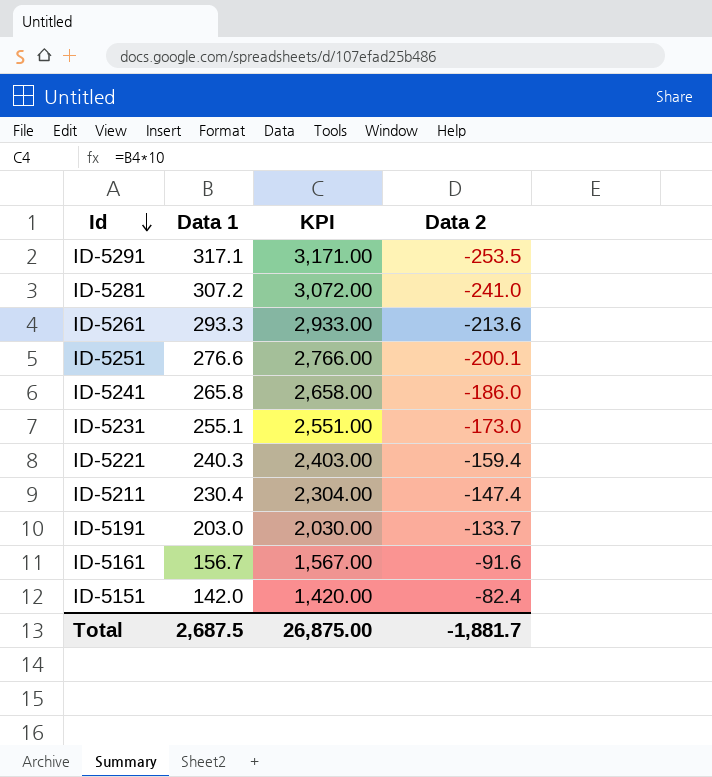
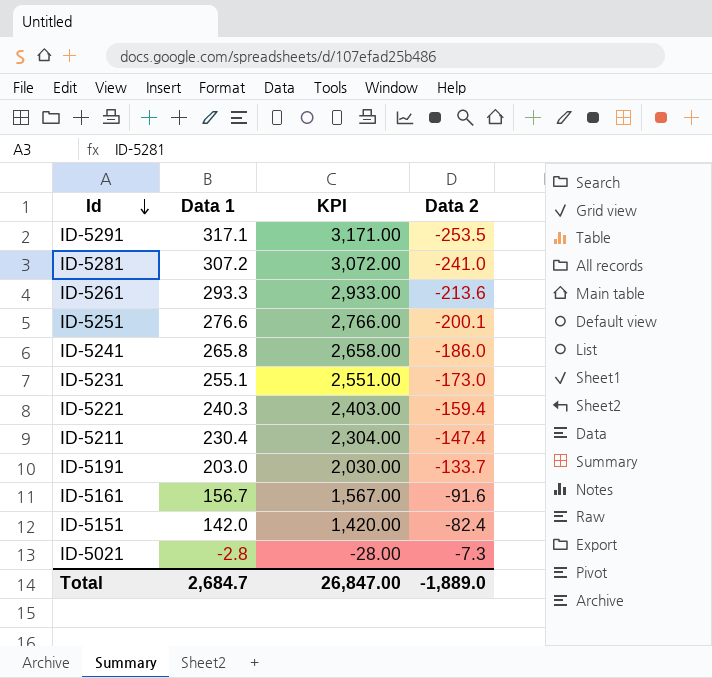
row ID-5021: none -> -2.8 | -28.00 | -7.3
Total | Data 1: 2,687.5 -> 2,684.7
Total | KPI: 26,875.00 -> 26,847.00
Total | Data 2: -1,881.7 -> -1,889.0

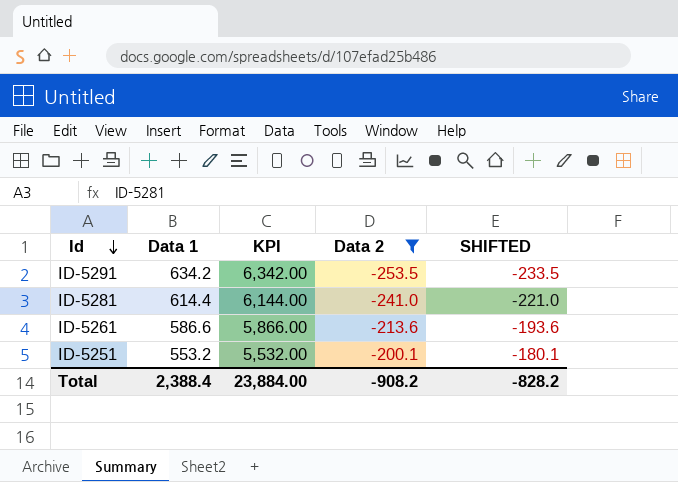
filter: none -> Data 2 <= -200.1
column SHIFTED | formula: none -> [Data 2] + 20
ID-5291 | Data 1: 317.1 -> 634.2
ID-5291 | KPI: 3,171.00 -> 6,342.00
ID-5281 | Data 1: 307.2 -> 614.4
ID-5281 | KPI: 3,072.00 -> 6,144.00
ID-5261 | Data 1: 293.3 -> 586.6
ID-5261 | KPI: 2,933.00 -> 5,866.00
ID-5251 | Data 1: 276.6 -> 553.2
ID-5251 | KPI: 2,766.00 -> 5,532.00
Total | Data 1: 2,684.7 -> 2,388.4
Total | KPI: 26,847.00 -> 23,884.00
Total | Data 2: -1,889.0 -> -908.2

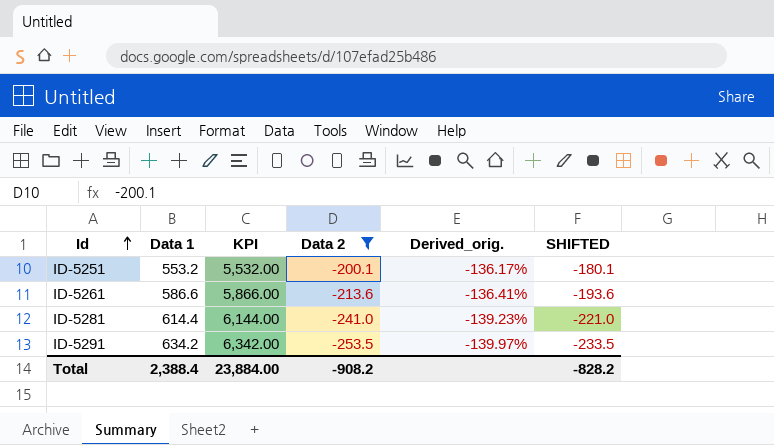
row order: Id descending -> Id ascending
column Derived_orig. | formula: none -> ([Data 2] - [Data 1]) / [Data 1]

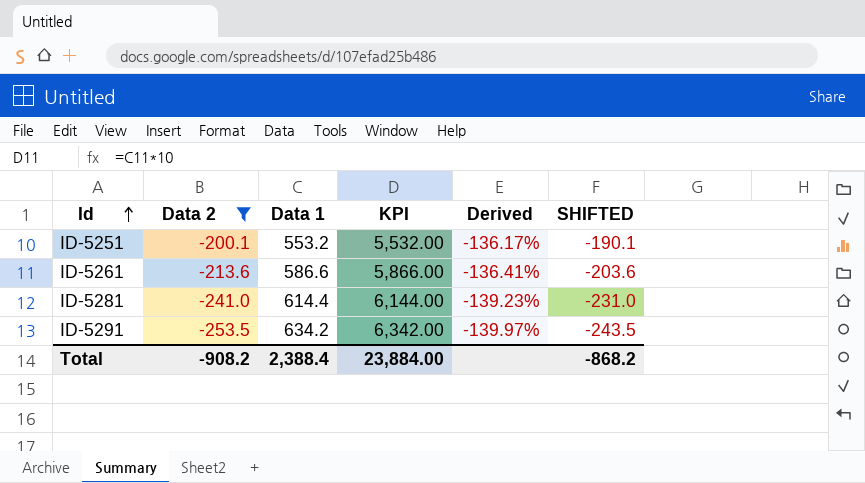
column Data 2 | position: 4 -> 2
column name: Derived_orig. -> Derived
column SHIFTED | formula: [Data 2] + 20 -> [Data 2] + 10
Total | SHIFTED: -828.2 -> -868.2

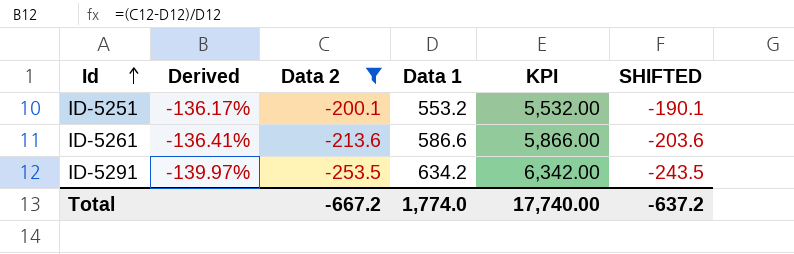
column Derived | position: 5 -> 2
row ID-5281: -241.0 | 614.4 | 6,144.00 | -139.23% | -231.0 -> none
Total | Data 2: -908.2 -> -667.2
Total | Data 1: 2,388.4 -> 1,774.0
Total | KPI: 23,884.00 -> 17,740.00
Total | SHIFTED: -868.2 -> -637.2

